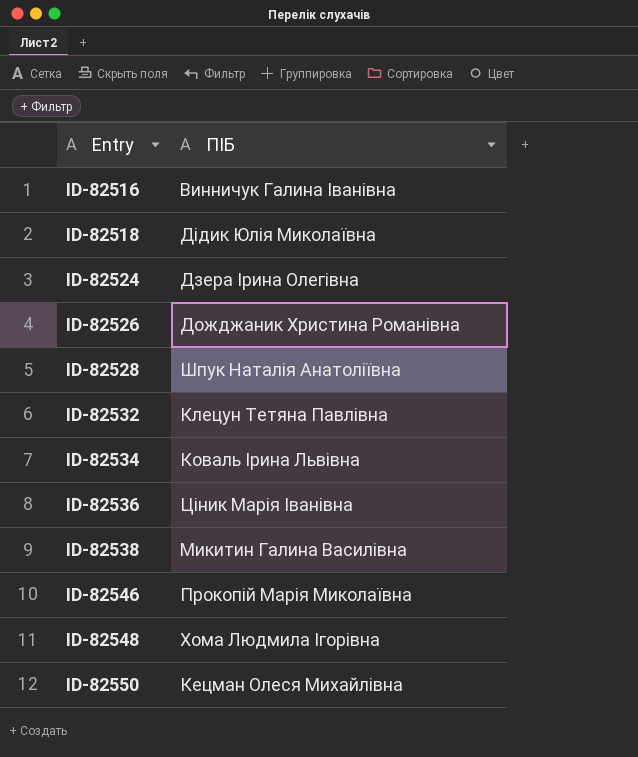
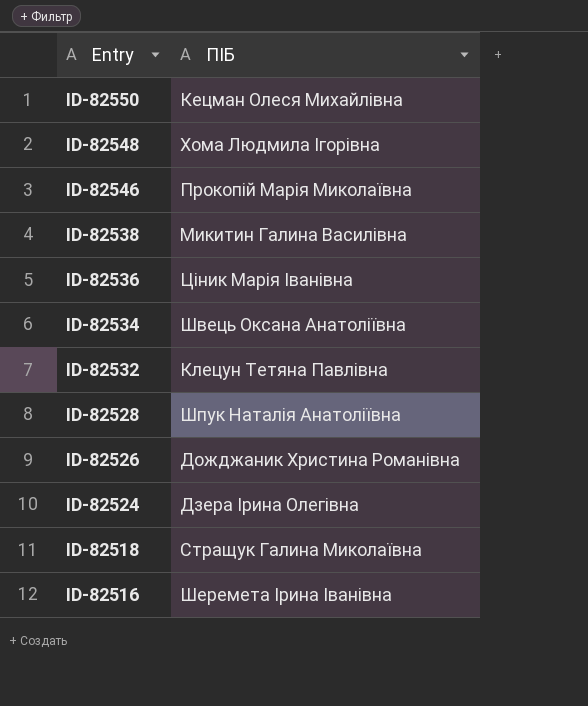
row order: Entry ascending -> Entry descending
ID-82534 | ПІБ: Коваль Ірина Львівна -> Швець Оксана Анатоліївна
ID-82518 | ПІБ: Дідик Юлія Миколаївна -> Стращук Галина Миколаївна
ID-82516 | ПІБ: Винничук Галина Іванівна -> Шеремета Ірина Іванівна

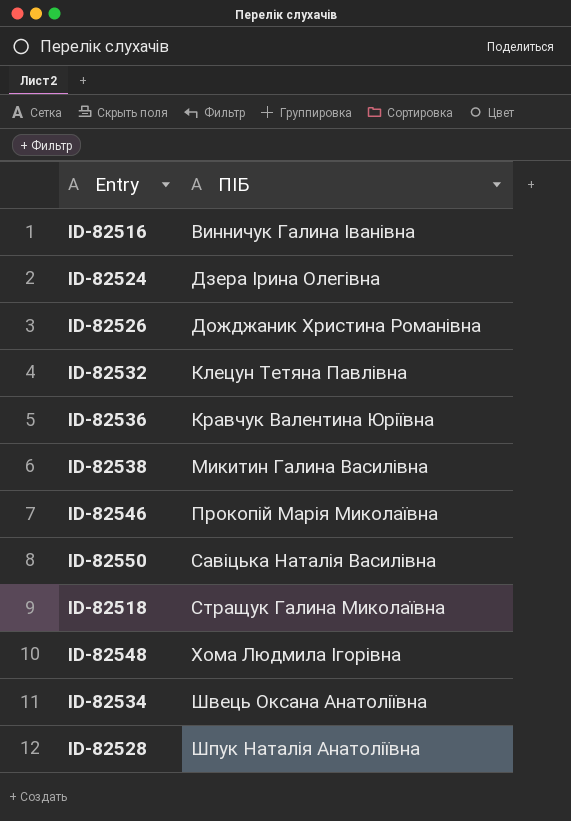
row order: Entry descending -> ПІБ ascending
ID-82516 | ПІБ: Шеремета Ірина Іванівна -> Винничук Галина Іванівна
ID-82536 | ПІБ: Ціник Марія Іванівна -> Кравчук Валентина Юріївна
ID-82550 | ПІБ: Кецман Олеся Михайлівна -> Савіцька Наталія Василівна

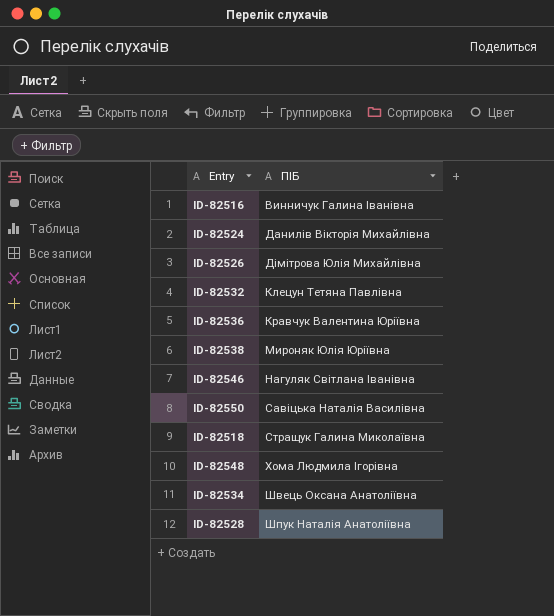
ID-82524 | ПІБ: Дзера Ірина Олегівна -> Данилів Вікторія Михайлівна
ID-82526 | ПІБ: Дожджаник Христина Романівна -> Дімітрова Юлія Михайлівна
ID-82538 | ПІБ: Микитин Галина Василівна -> Мироняк Юлія Юріївна
ID-82546 | ПІБ: Прокопій Марія Миколаївна -> Нагуляк Світлана Іванівна

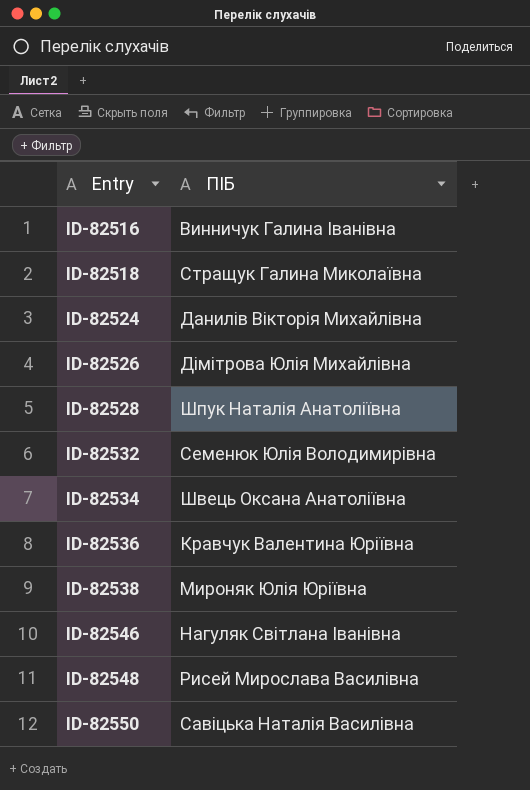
row order: ПІБ ascending -> Entry ascending
ID-82532 | ПІБ: Клецун Тетяна Павлівна -> Семенюк Юлія Володимирівна
ID-82548 | ПІБ: Хома Людмила Ігорівна -> Рисей Мирослава Василівна

